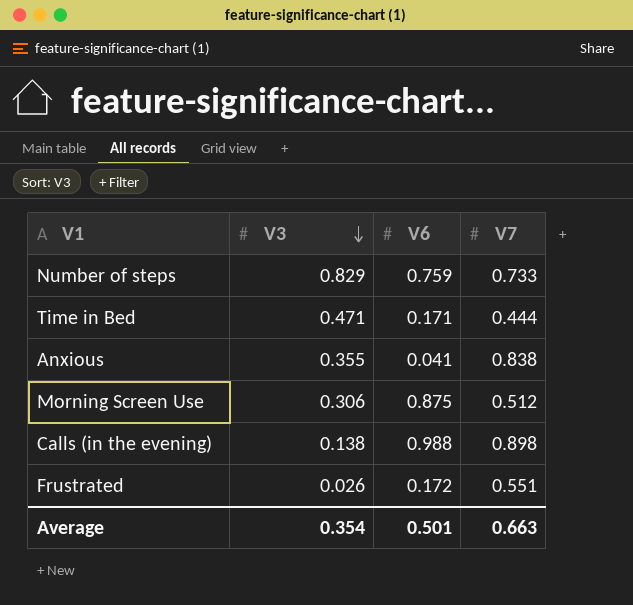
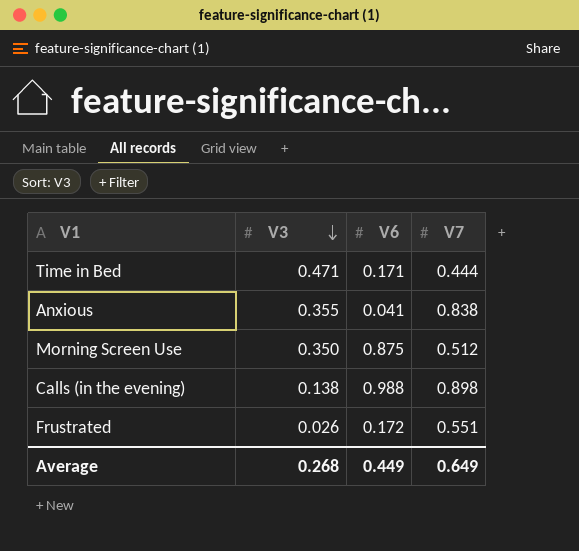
row Number of steps: 0.829 | 0.759 | 0.733 -> none
Morning Screen Use | V3: 0.306 -> 0.350
Average | V3: 0.354 -> 0.268
Average | V6: 0.501 -> 0.449
Average | V7: 0.663 -> 0.649

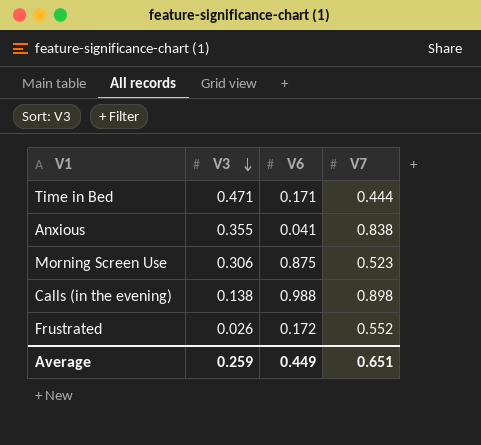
Morning Screen Use | V3: 0.350 -> 0.306
Morning Screen Use | V7: 0.512 -> 0.523
Frustrated | V7: 0.551 -> 0.552
Average | V3: 0.268 -> 0.259
Average | V7: 0.649 -> 0.651

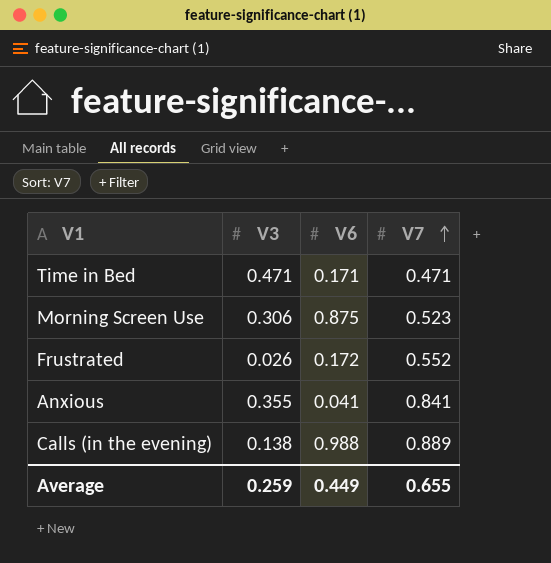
row order: V3 descending -> V7 ascending
Time in Bed | V7: 0.444 -> 0.471
Anxious | V7: 0.838 -> 0.841
Calls (in the evening) | V7: 0.898 -> 0.889
Average | V7: 0.651 -> 0.655

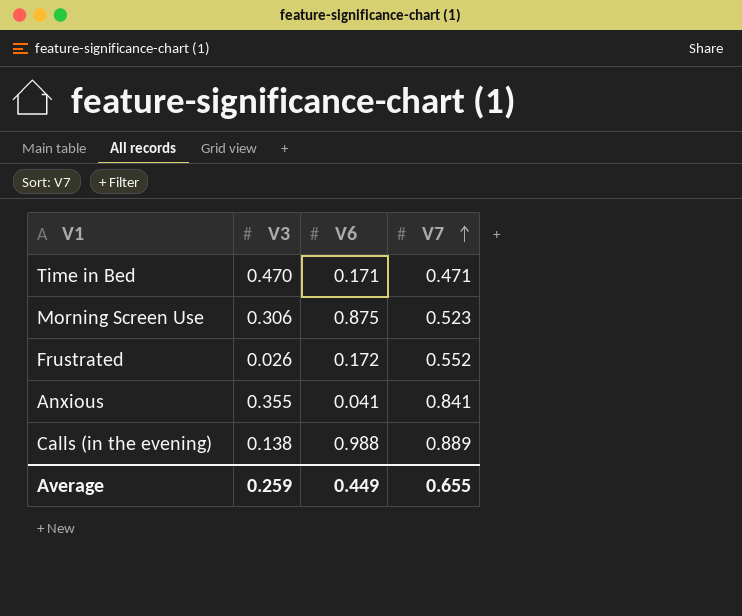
Time in Bed | V3: 0.471 -> 0.470

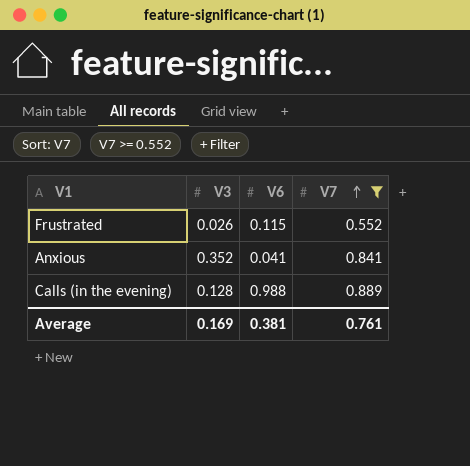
filter: none -> V7 >= 0.552
Frustrated | V6: 0.172 -> 0.115
Anxious | V3: 0.355 -> 0.352
Calls (in the evening) | V3: 0.138 -> 0.128
Average | V3: 0.259 -> 0.169
Average | V6: 0.449 -> 0.381
Average | V7: 0.655 -> 0.761

